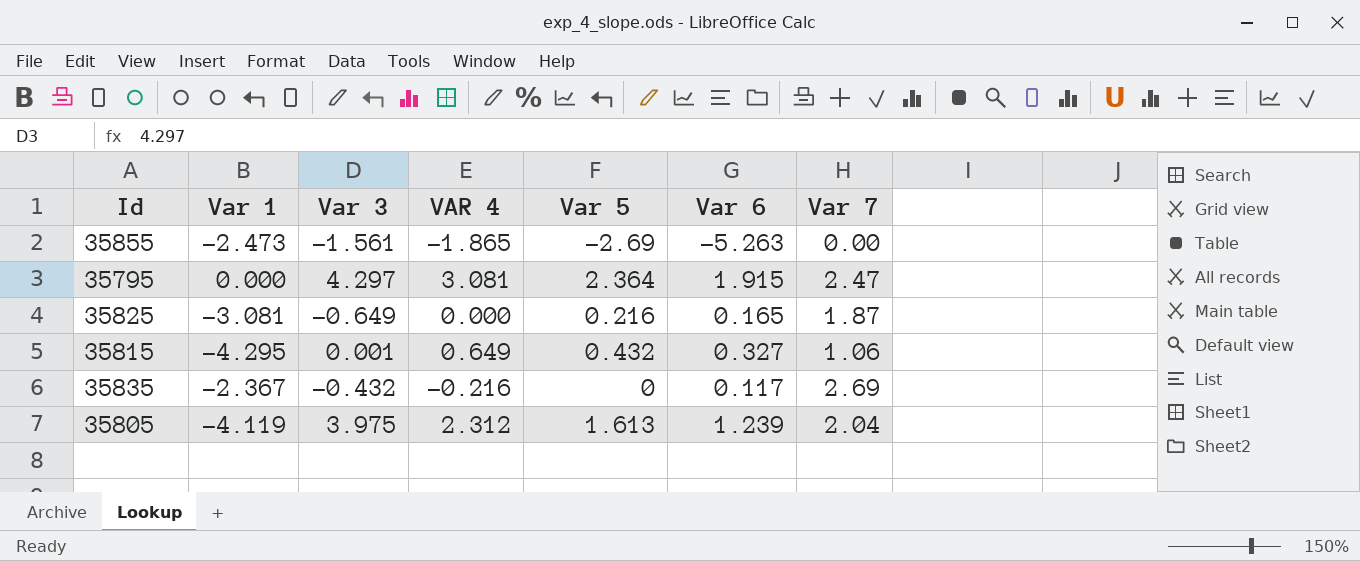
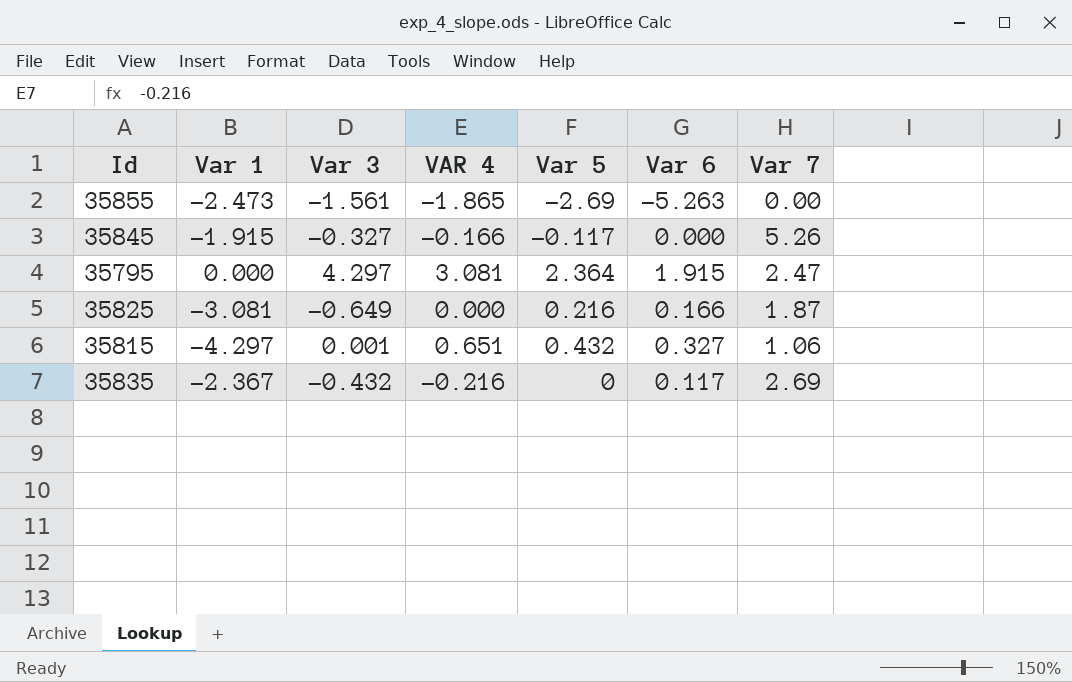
row 35805: -4.119 | 3.975 | 2.312 | 1.613 | 1.239 | 2.04 -> none
row 35845: none -> -1.915 | -0.327 | -0.166 | -0.117 | 0.000 | 5.26
35825 | Var 6: 0.165 -> 0.166
35815 | Var 1: -4.295 -> -4.297
35815 | VAR 4: 0.649 -> 0.651

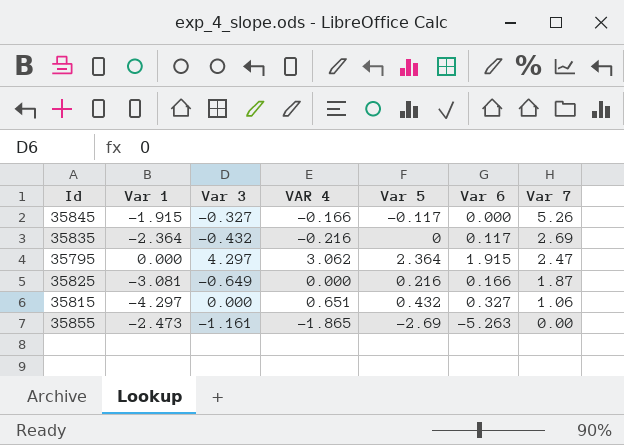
row order: none -> Var 7 descending
35835 | Var 1: -2.367 -> -2.364
35795 | VAR 4: 3.081 -> 3.062
35815 | Var 3: 0.001 -> 0.000
35855 | Var 3: -1.561 -> -1.161

